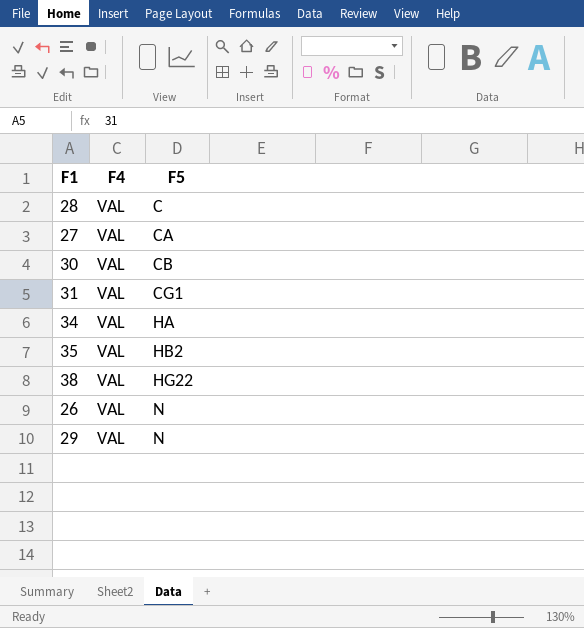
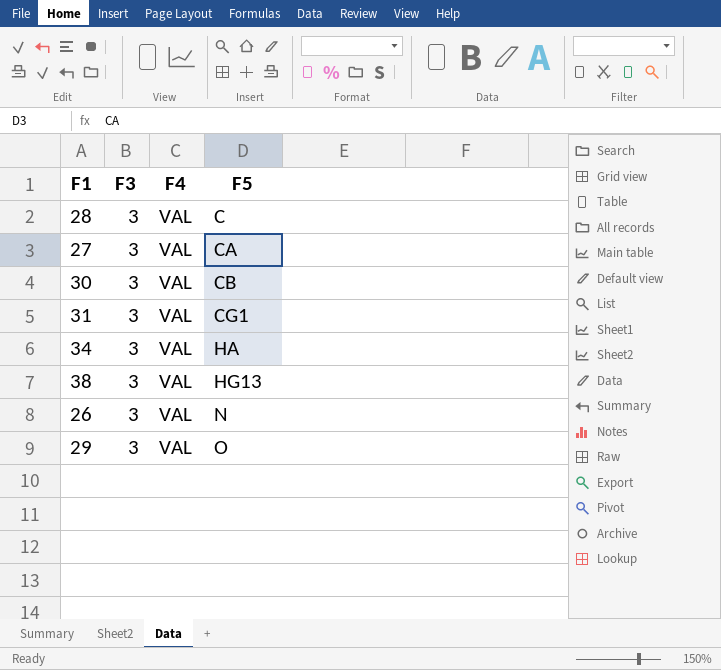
column F3 | position: none -> 2
row 35: VAL | HB2 -> none
38 | F5: HG22 -> HG13
29 | F5: N -> O

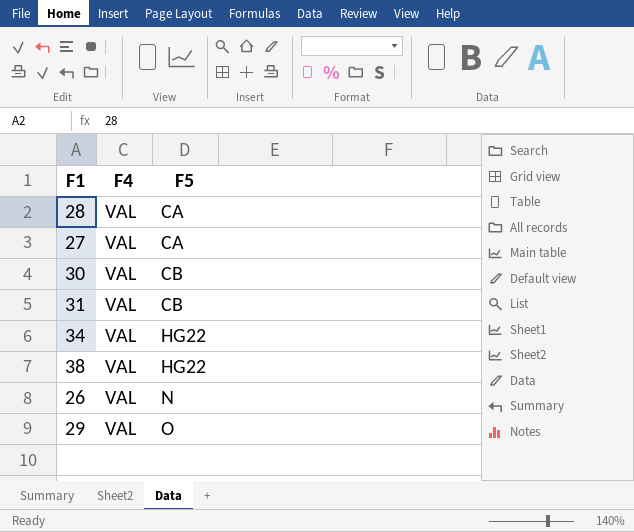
column F3 | position: 2 -> none
28 | F5: C -> CA
31 | F5: CG1 -> CB
34 | F5: HA -> HG22
38 | F5: HG13 -> HG22

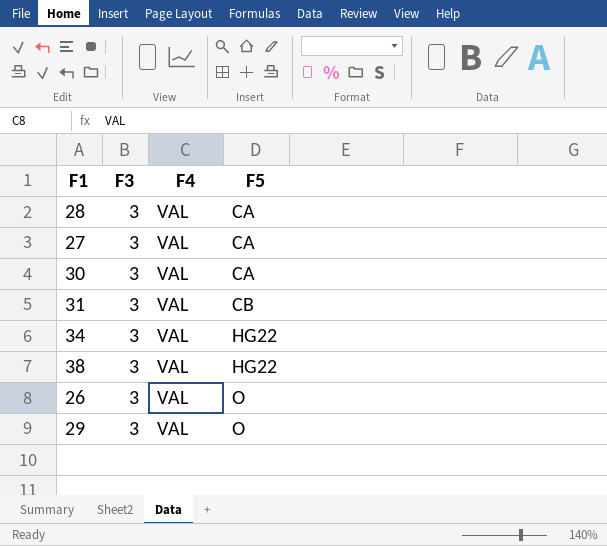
column F3 | position: none -> 2
30 | F5: CB -> CA
26 | F5: N -> O

